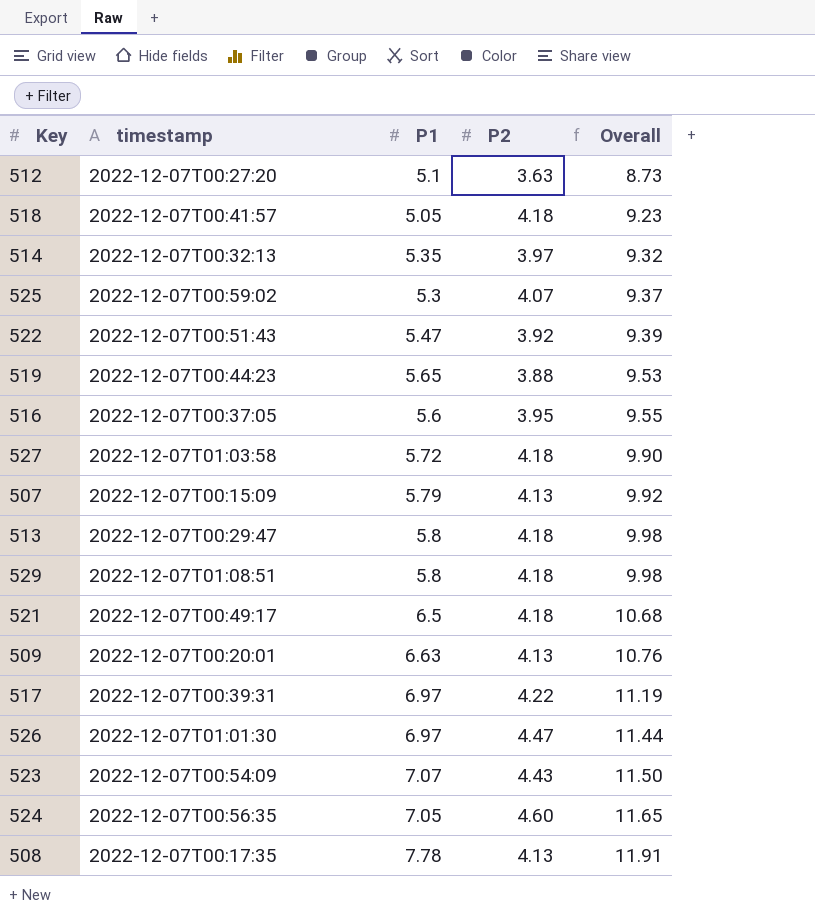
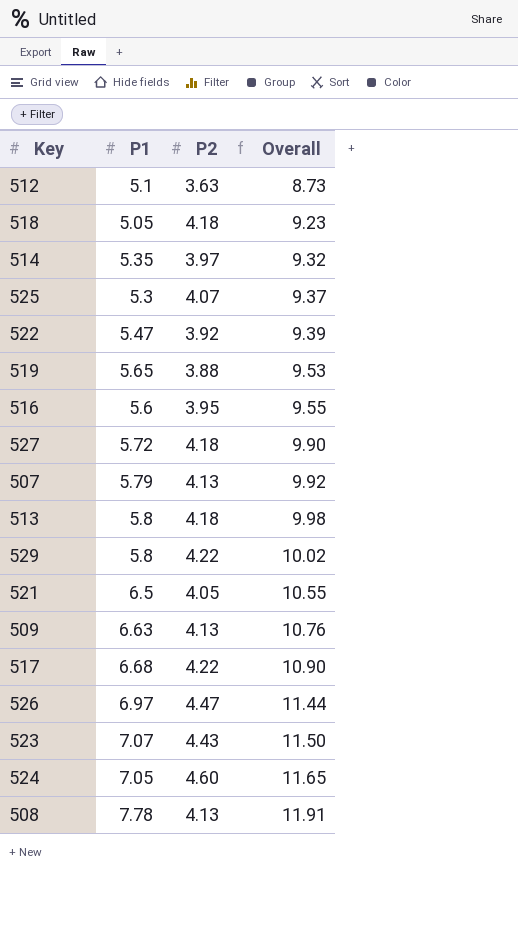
column timestamp | position: 2 -> none
529 | P2: 4.18 -> 4.22
529 | Overall: 9.98 -> 10.02
521 | P2: 4.18 -> 4.05
521 | Overall: 10.68 -> 10.55
517 | P1: 6.97 -> 6.68
517 | Overall: 11.19 -> 10.90

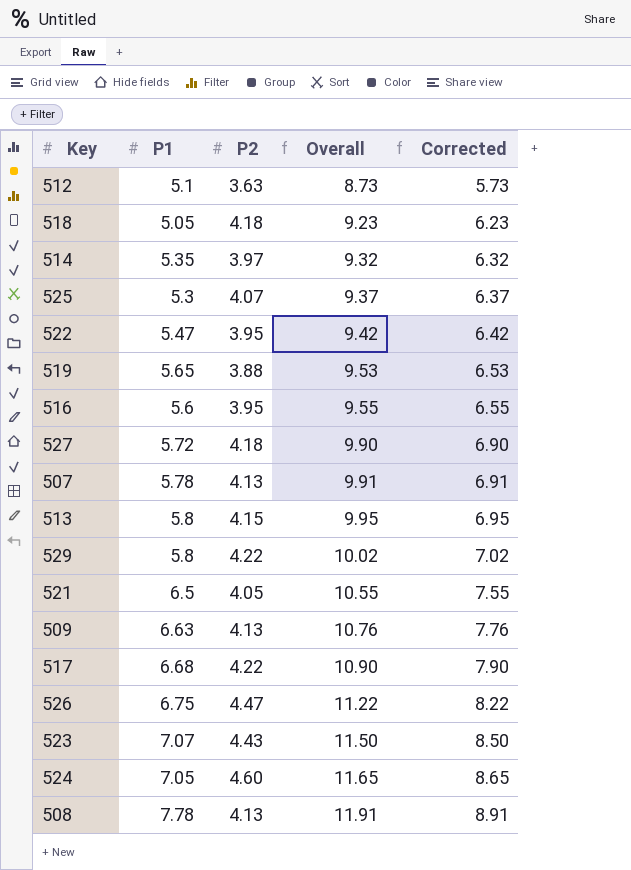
column Corrected | formula: none -> [Overall] - 3
522 | P2: 3.92 -> 3.95
522 | Overall: 9.39 -> 9.42
507 | P1: 5.79 -> 5.78
507 | Overall: 9.92 -> 9.91
513 | P2: 4.18 -> 4.15
513 | Overall: 9.98 -> 9.95
526 | P1: 6.97 -> 6.75
526 | Overall: 11.44 -> 11.22

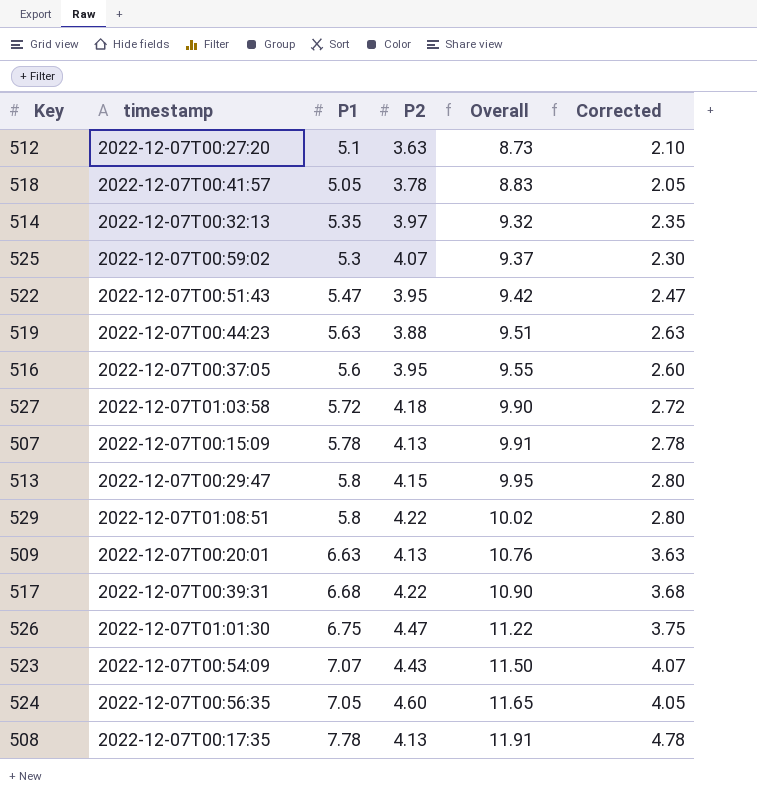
column timestamp | position: none -> 2
column Corrected | formula: [Overall] - 3 -> [P1] - 3
row 521: 6.5 | 4.05 | 10.55 | 7.55 -> none
518 | P2: 4.18 -> 3.78
518 | Overall: 9.23 -> 8.83
519 | P1: 5.65 -> 5.63
519 | Overall: 9.53 -> 9.51

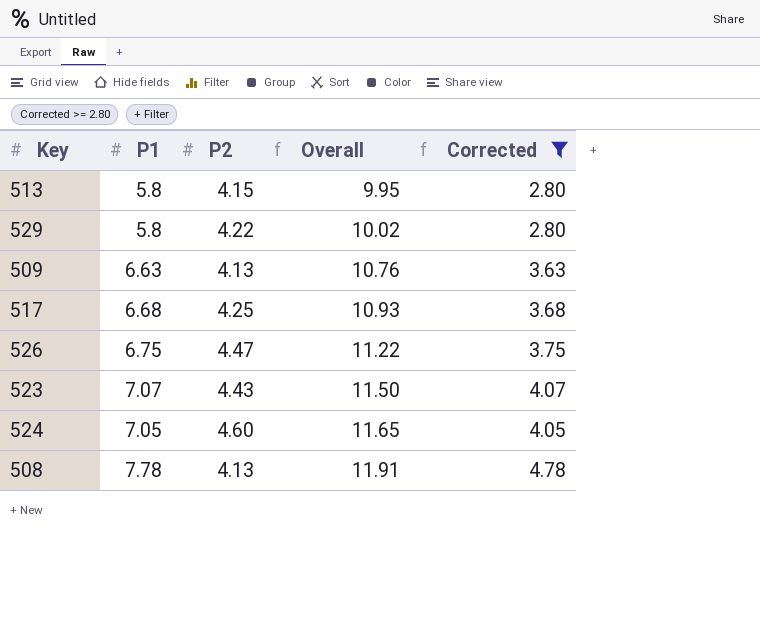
filter: none -> Corrected >= 2.80
column timestamp | position: 2 -> none
517 | P2: 4.22 -> 4.25
517 | Overall: 10.90 -> 10.93

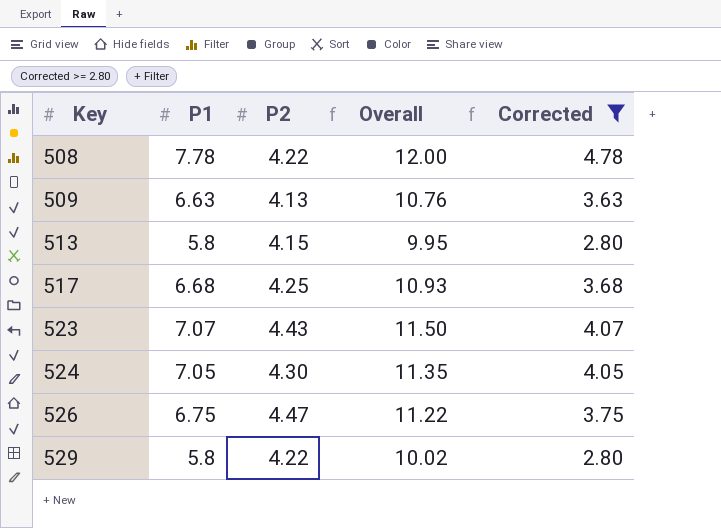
row order: Overall ascending -> Key ascending
508 | P2: 4.13 -> 4.22
508 | Overall: 11.91 -> 12.00
524 | P2: 4.60 -> 4.30
524 | Overall: 11.65 -> 11.35

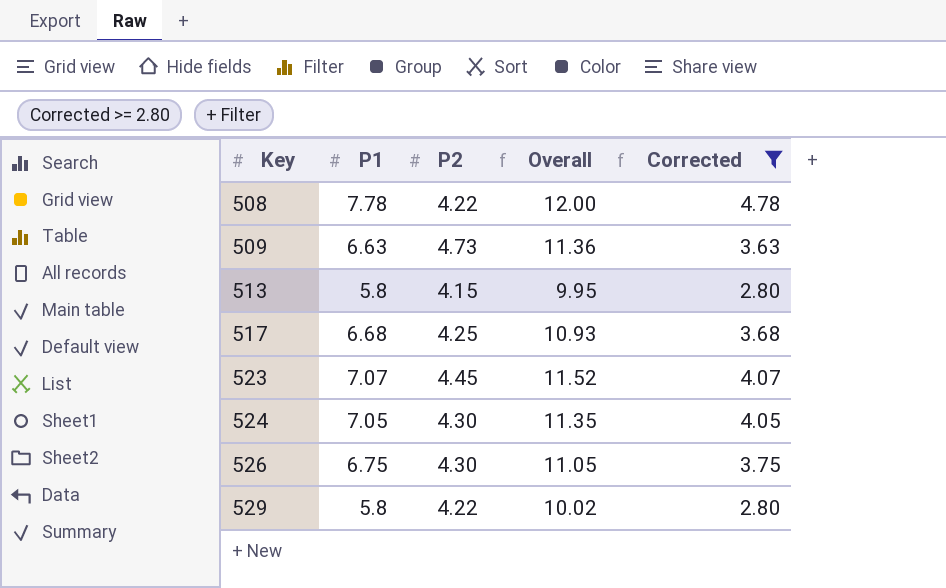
509 | P2: 4.13 -> 4.73
509 | Overall: 10.76 -> 11.36
523 | P2: 4.43 -> 4.45
523 | Overall: 11.50 -> 11.52
526 | P2: 4.47 -> 4.30
526 | Overall: 11.22 -> 11.05

